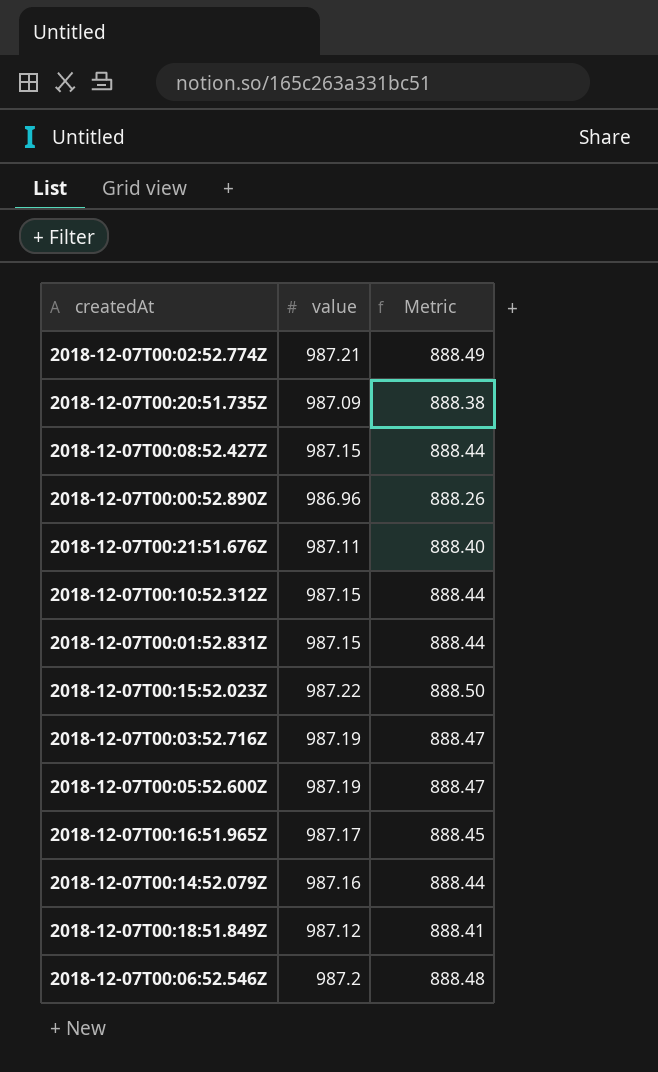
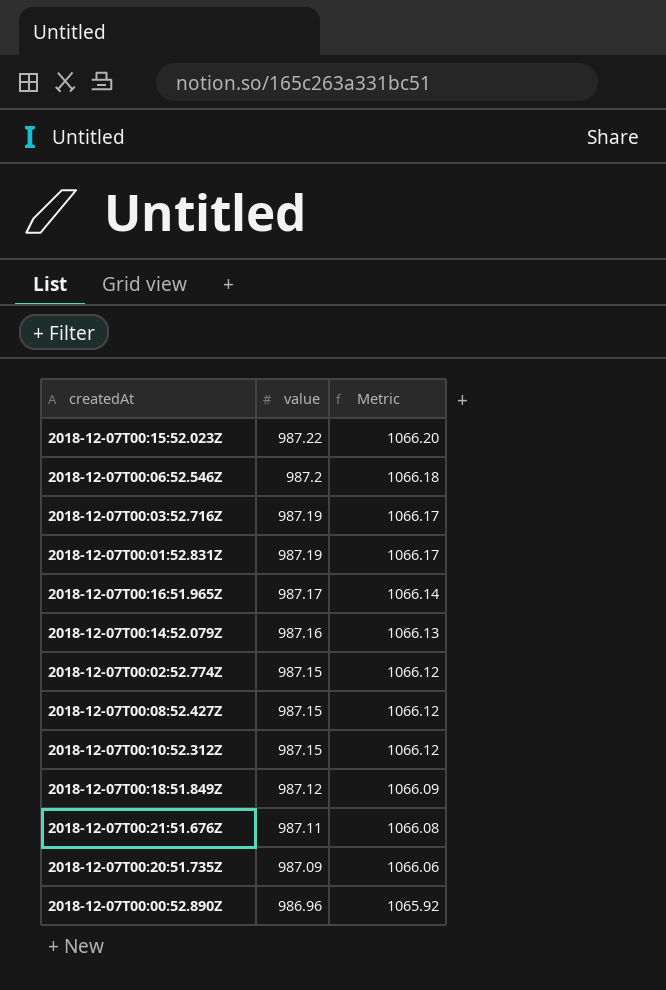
row order: none -> value descending
column Metric | formula: [value] * 0.9 -> [value] * 1.08
row 2018-12-07T00:05:52.600Z: 987.19 | 888.47 -> none
2018-12-07T00:01:52.831Z | value: 987.15 -> 987.19
2018-12-07T00:02:52.774Z | value: 987.21 -> 987.15

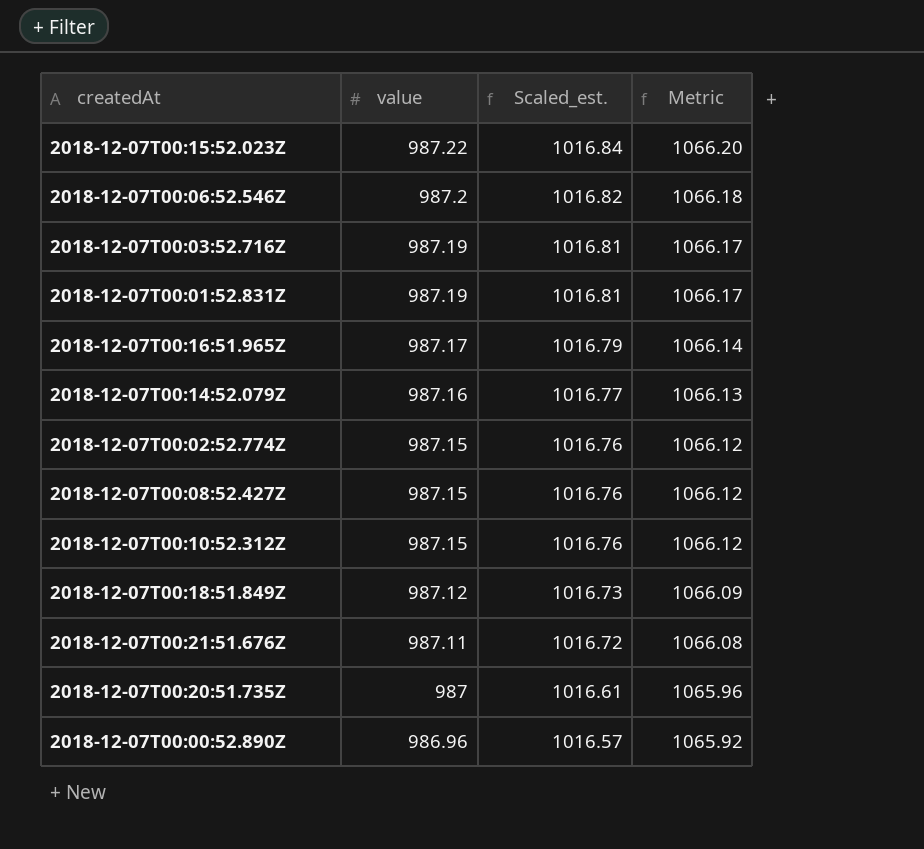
column Scaled_est. | formula: none -> [value] * 1.03
2018-12-07T00:20:51.735Z | value: 987.09 -> 987
2018-12-07T00:20:51.735Z | Metric: 1066.06 -> 1065.96

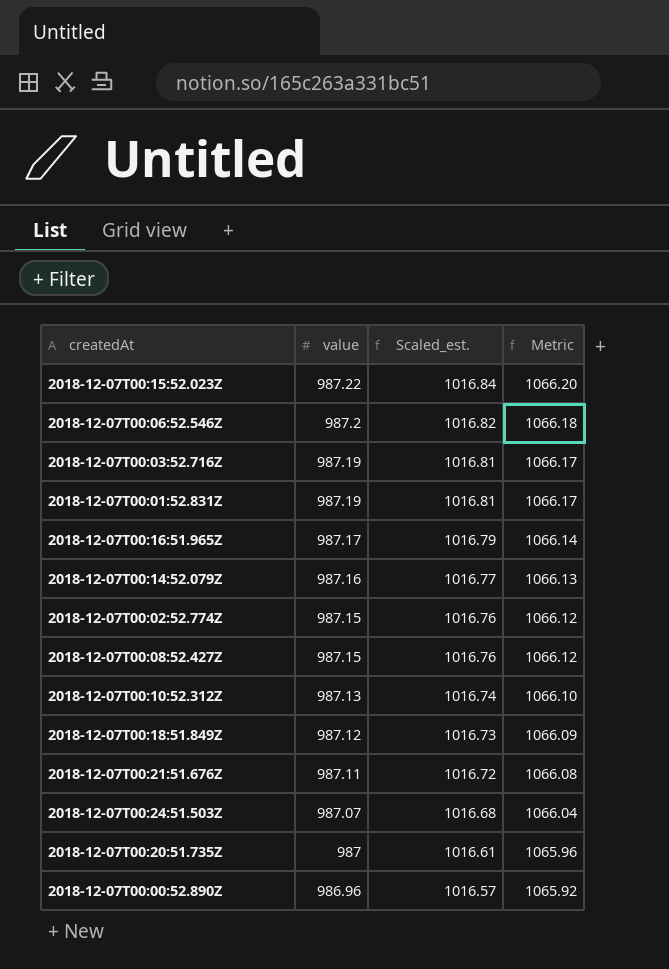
2018-12-07T00:10:52.312Z | value: 987.15 -> 987.13
2018-12-07T00:10:52.312Z | Scaled_est.: 1016.76 -> 1016.74
2018-12-07T00:10:52.312Z | Metric: 1066.12 -> 1066.10
row 2018-12-07T00:24:51.503Z: none -> 987.07 | 1016.68 | 1066.04

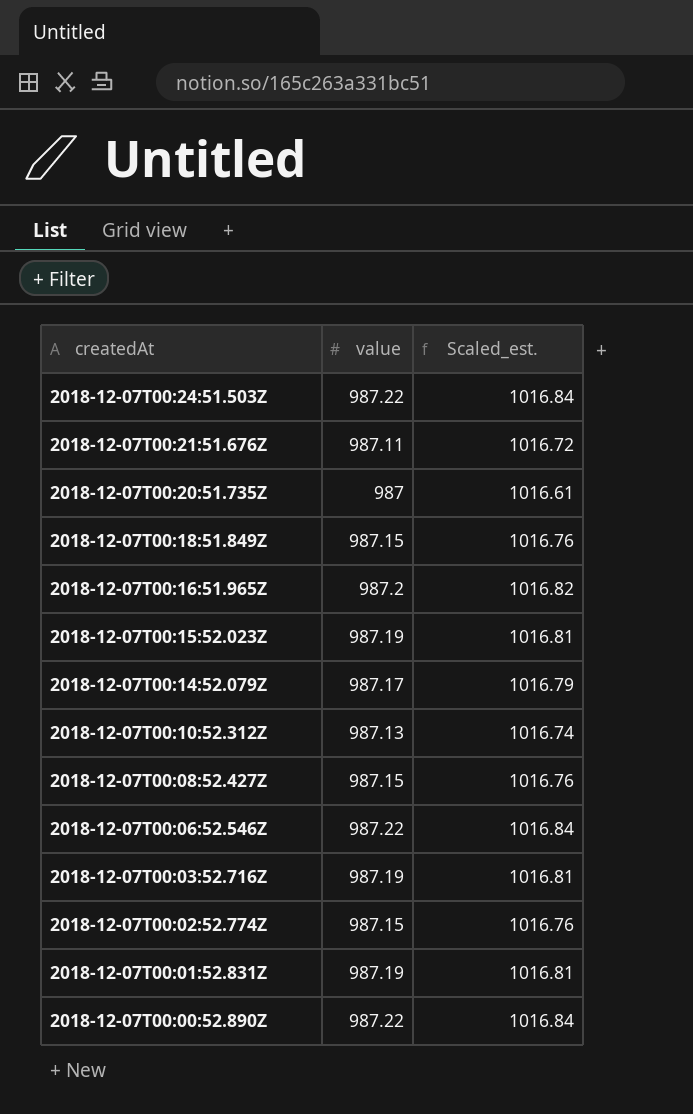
row order: value descending -> createdAt descending
column Metric | formula: [value] * 1.08 -> none
2018-12-07T00:24:51.503Z | value: 987.07 -> 987.22
2018-12-07T00:24:51.503Z | Scaled_est.: 1016.68 -> 1016.84
2018-12-07T00:18:51.849Z | value: 987.12 -> 987.15
2018-12-07T00:18:51.849Z | Scaled_est.: 1016.73 -> 1016.76
2018-12-07T00:16:51.965Z | value: 987.17 -> 987.2
2018-12-07T00:16:51.965Z | Scaled_est.: 1016.79 -> 1016.82
2018-12-07T00:15:52.023Z | value: 987.22 -> 987.19
2018-12-07T00:15:52.023Z | Scaled_est.: 1016.84 -> 1016.81
2018-12-07T00:14:52.079Z | value: 987.16 -> 987.17
2018-12-07T00:14:52.079Z | Scaled_est.: 1016.77 -> 1016.79
2018-12-07T00:06:52.546Z | value: 987.2 -> 987.22
2018-12-07T00:06:52.546Z | Scaled_est.: 1016.82 -> 1016.84
2018-12-07T00:00:52.890Z | value: 986.96 -> 987.22
2018-12-07T00:00:52.890Z | Scaled_est.: 1016.57 -> 1016.84

